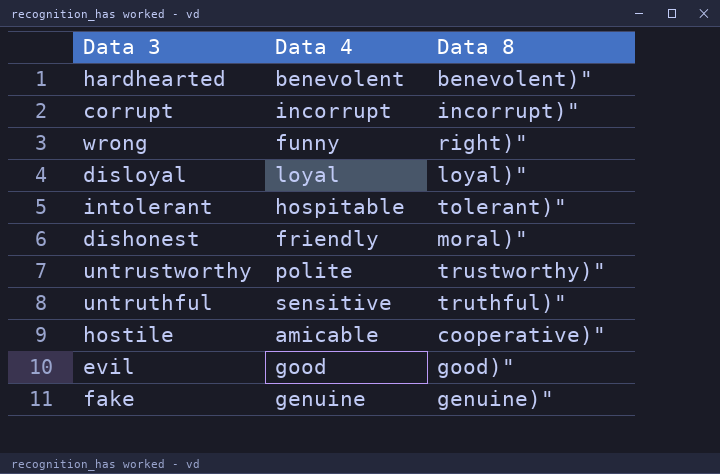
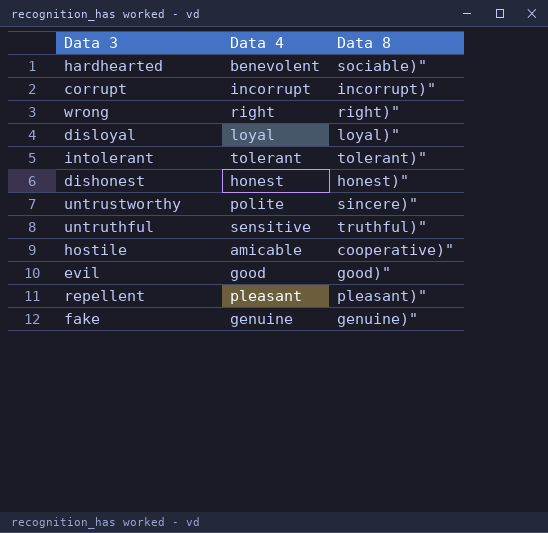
hardhearted | Data 8: benevolent)" -> sociable)"
wrong | Data 4: funny -> right
intolerant | Data 4: hospitable -> tolerant
dishonest | Data 4: friendly -> honest
dishonest | Data 8: moral)" -> honest)"
untrustworthy | Data 8: trustworthy)" -> sincere)"
row repellent: none -> pleasant | pleasant)"

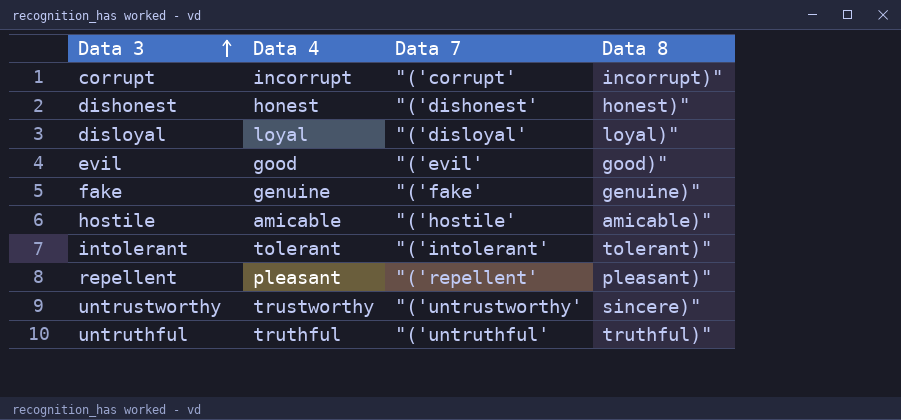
row order: none -> Data 3 ascending
column Data 7 | position: none -> 3
row hardhearted: benevolent | sociable)" -> none
row wrong: right | right)" -> none
hostile | Data 8: cooperative)" -> amicable)"
untrustworthy | Data 4: polite -> trustworthy
untruthful | Data 4: sensitive -> truthful

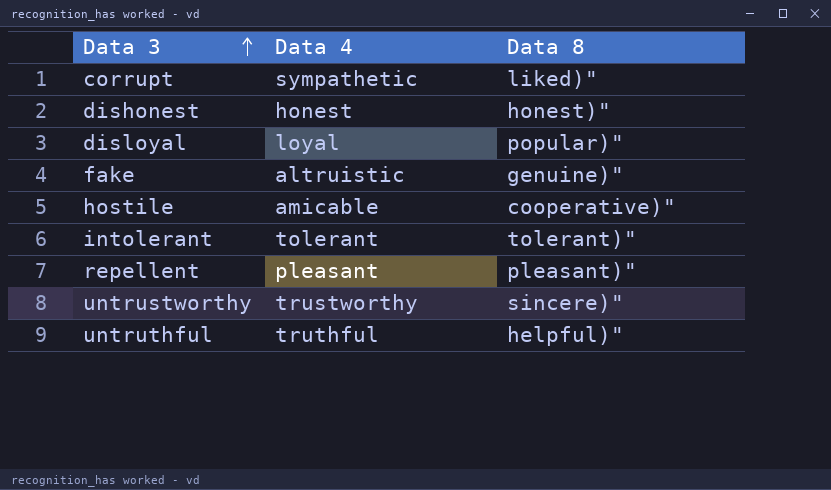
column Data 7 | position: 3 -> none
row evil: good | "('evil' | good)" -> none
corrupt | Data 4: incorrupt -> sympathetic
corrupt | Data 8: incorrupt)" -> liked)"
disloyal | Data 8: loyal)" -> popular)"
fake | Data 4: genuine -> altruistic
hostile | Data 8: amicable)" -> cooperative)"
untruthful | Data 8: truthful)" -> helpful)"

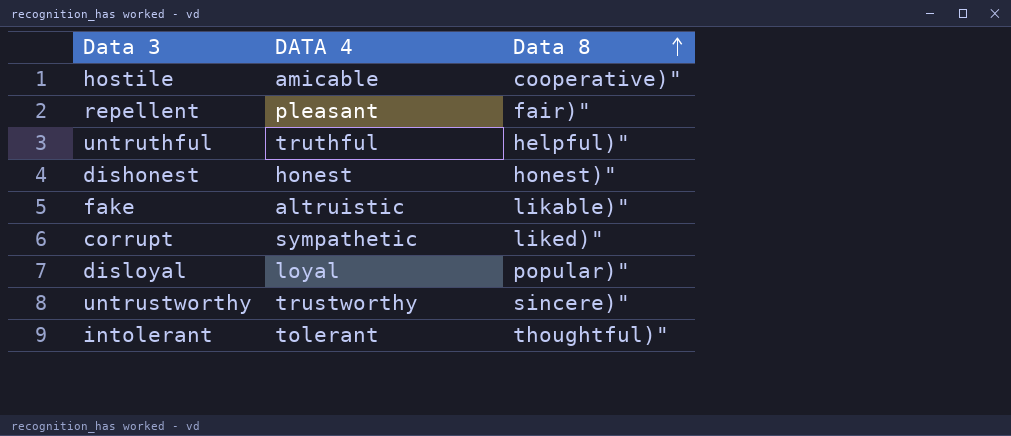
row order: Data 3 ascending -> Data 8 ascending
column name: Data 4 -> DATA 4
repellent | Data 8: pleasant)" -> fair)"
fake | Data 8: genuine)" -> likable)"
intolerant | Data 8: tolerant)" -> thoughtful)"

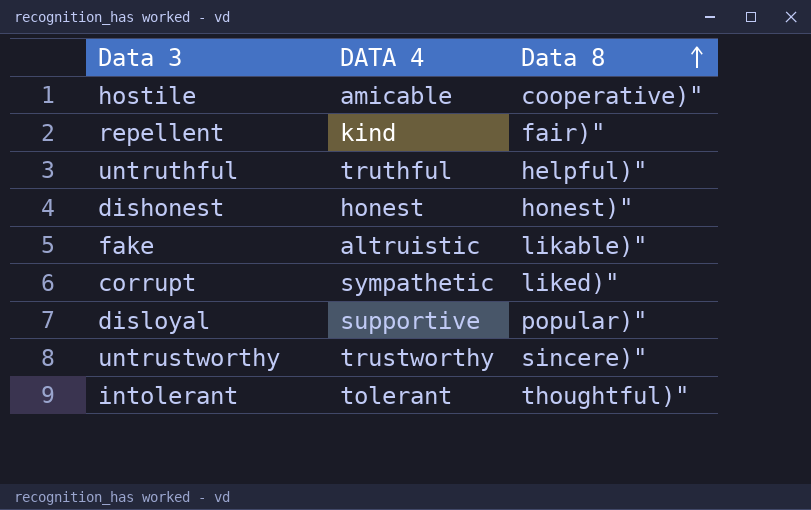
repellent | DATA 4: pleasant -> kind
disloyal | DATA 4: loyal -> supportive

